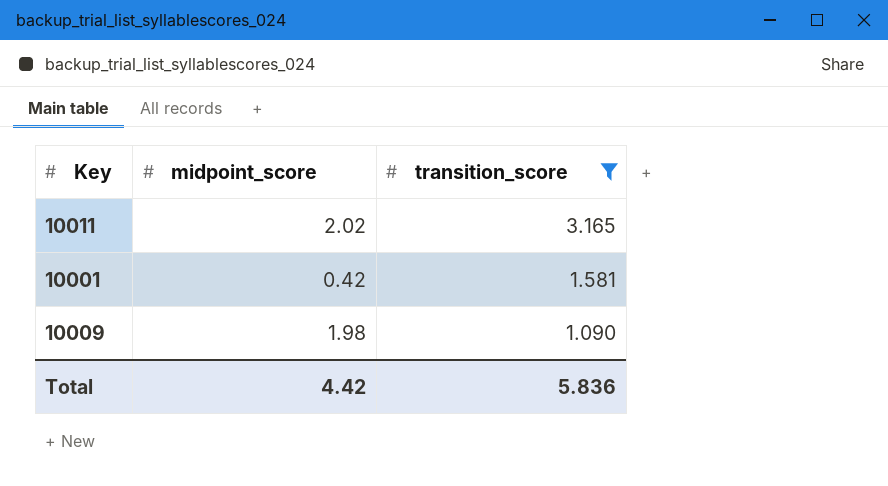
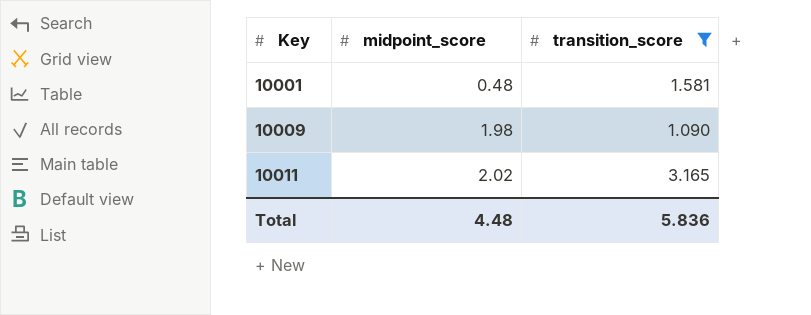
row order: transition_score descending -> Key ascending
10001 | midpoint_score: 0.42 -> 0.48
Total | midpoint_score: 4.42 -> 4.48

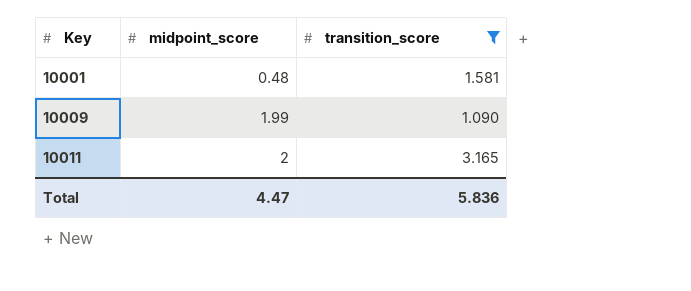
10009 | midpoint_score: 1.98 -> 1.99
10011 | midpoint_score: 2.02 -> 2
Total | midpoint_score: 4.48 -> 4.47

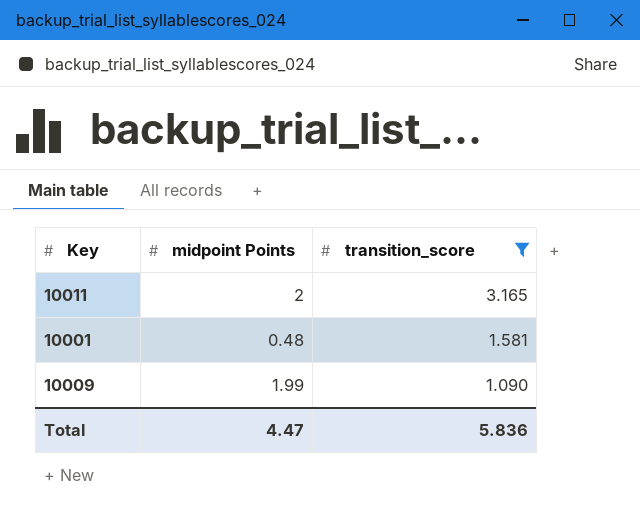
row order: Key ascending -> transition_score descending
column name: midpoint_score -> midpoint Points

